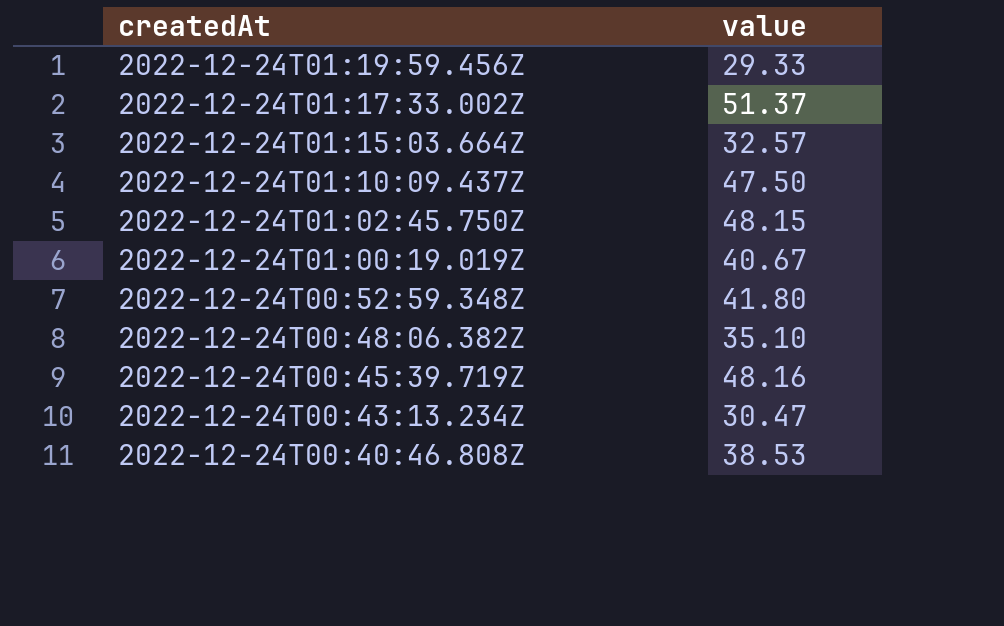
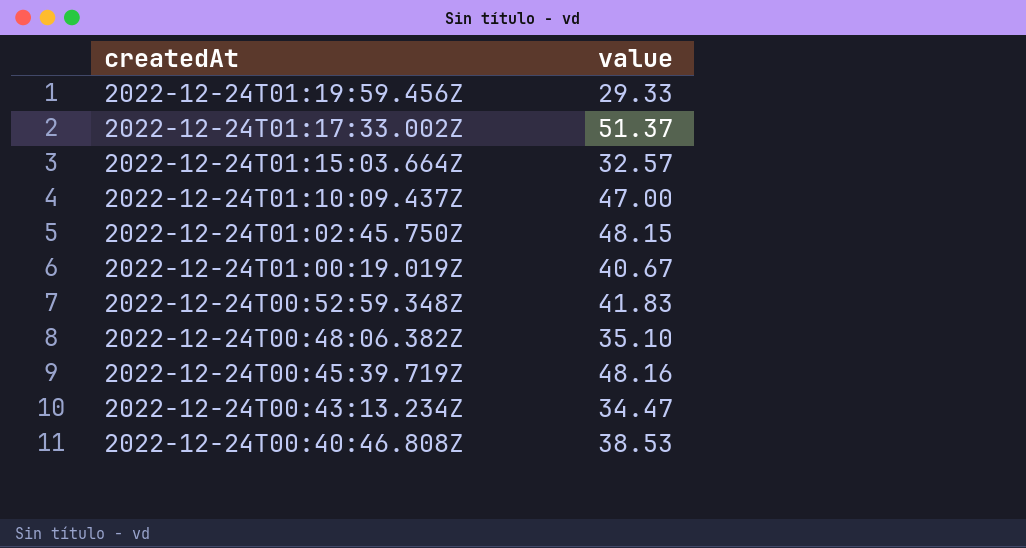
2022-12-24T01:10:09.437Z | value: 47.50 -> 47.00
2022-12-24T00:52:59.348Z | value: 41.80 -> 41.83
2022-12-24T00:43:13.234Z | value: 30.47 -> 34.47

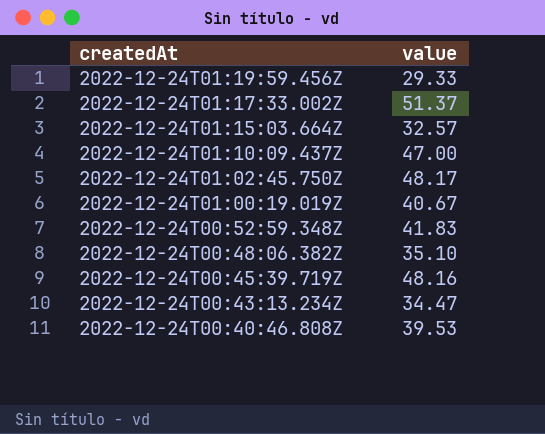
2022-12-24T01:02:45.750Z | value: 48.15 -> 48.17
2022-12-24T00:40:46.808Z | value: 38.53 -> 39.53

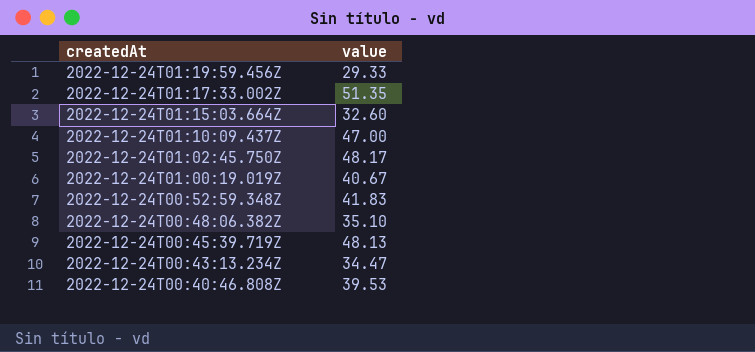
2022-12-24T01:17:33.002Z | value: 51.37 -> 51.35
2022-12-24T01:15:03.664Z | value: 32.57 -> 32.60
2022-12-24T00:45:39.719Z | value: 48.16 -> 48.13

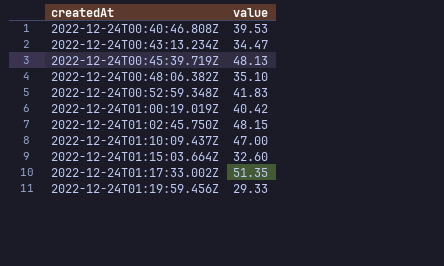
row order: createdAt descending -> createdAt ascending
2022-12-24T01:00:19.019Z | value: 40.67 -> 40.42
2022-12-24T01:02:45.750Z | value: 48.17 -> 48.15

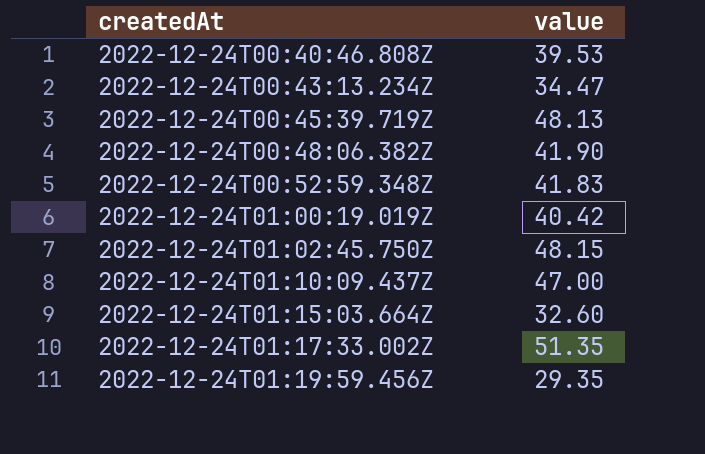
2022-12-24T00:48:06.382Z | value: 35.10 -> 41.90
2022-12-24T01:19:59.456Z | value: 29.33 -> 29.35

